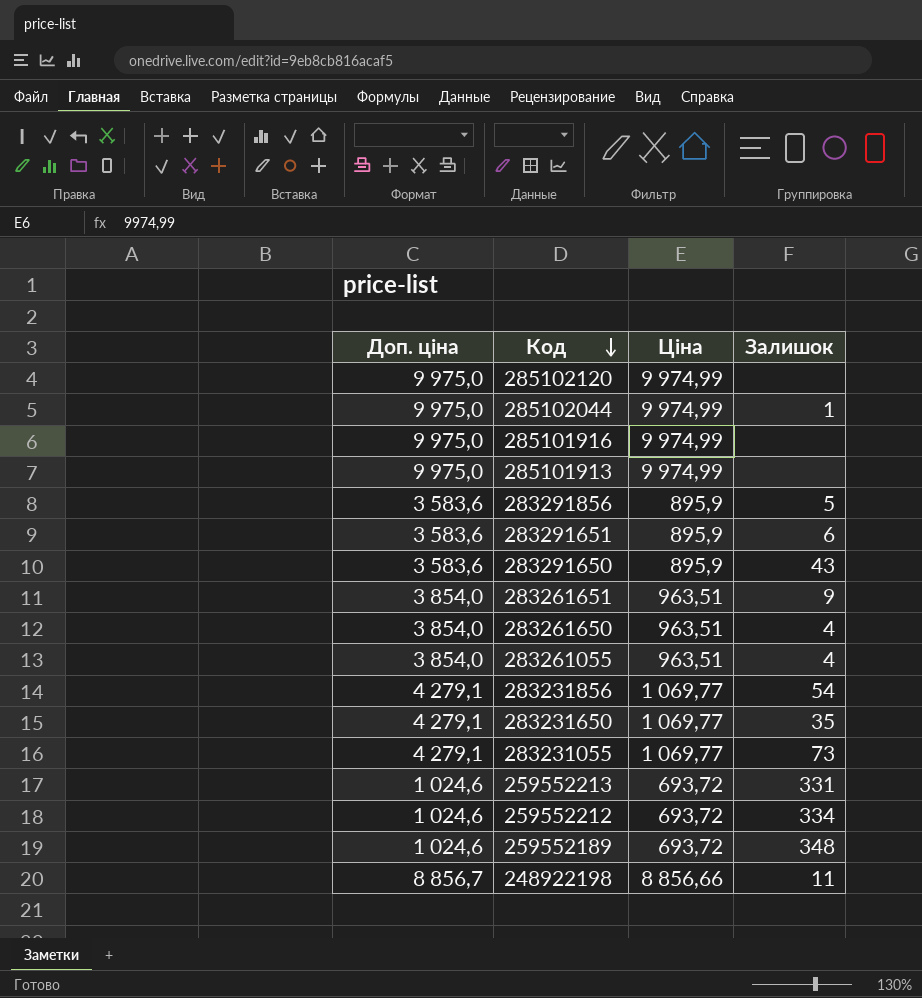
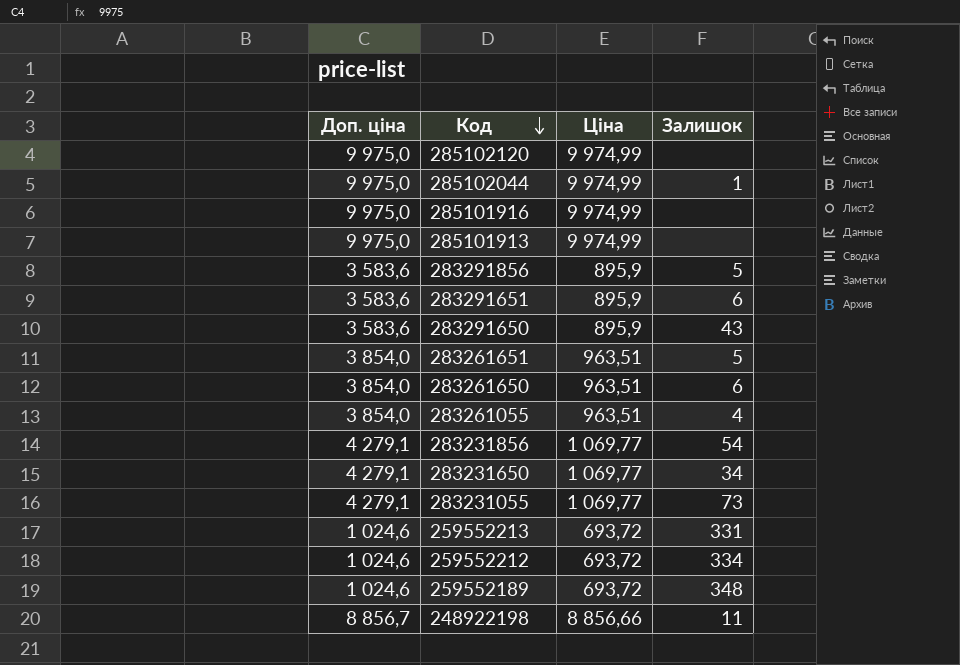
283261651 | Залишок: 9 -> 5
283261650 | Залишок: 4 -> 6
283231650 | Залишок: 35 -> 34

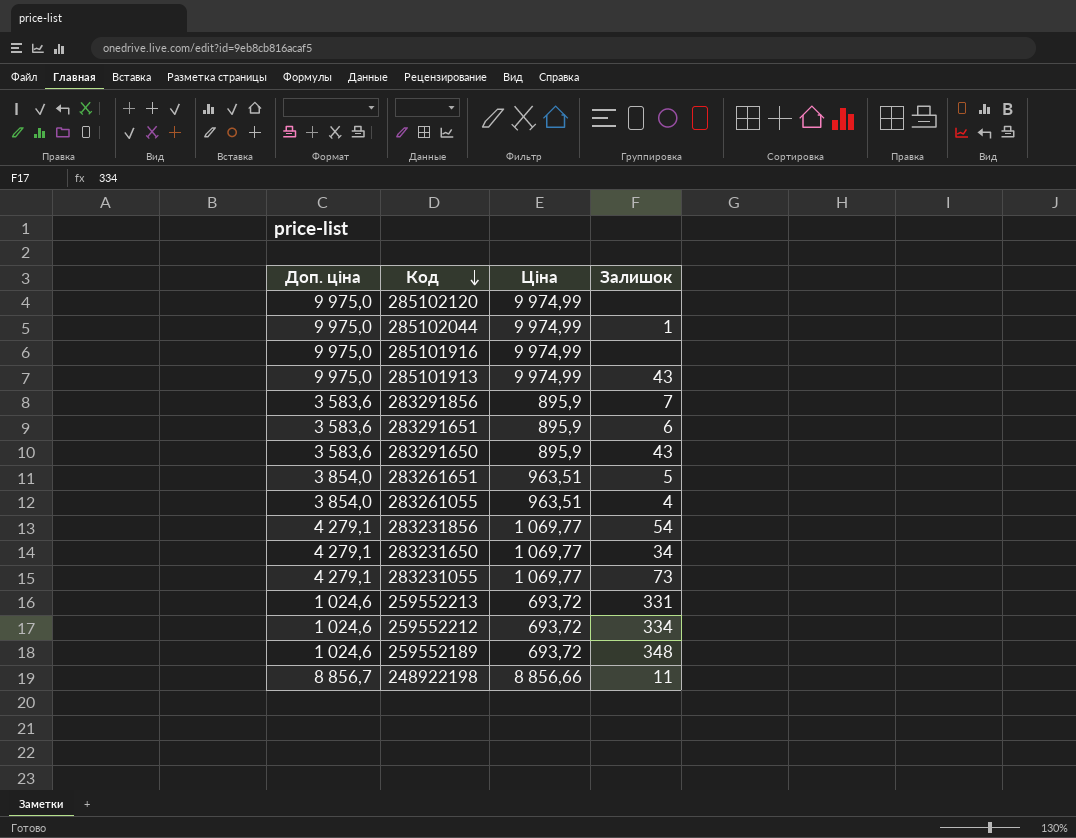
row 283261650: 3 854,0 | 963,51 | 6 -> none
285101913 | Залишок: none -> 43
283291856 | Залишок: 5 -> 7

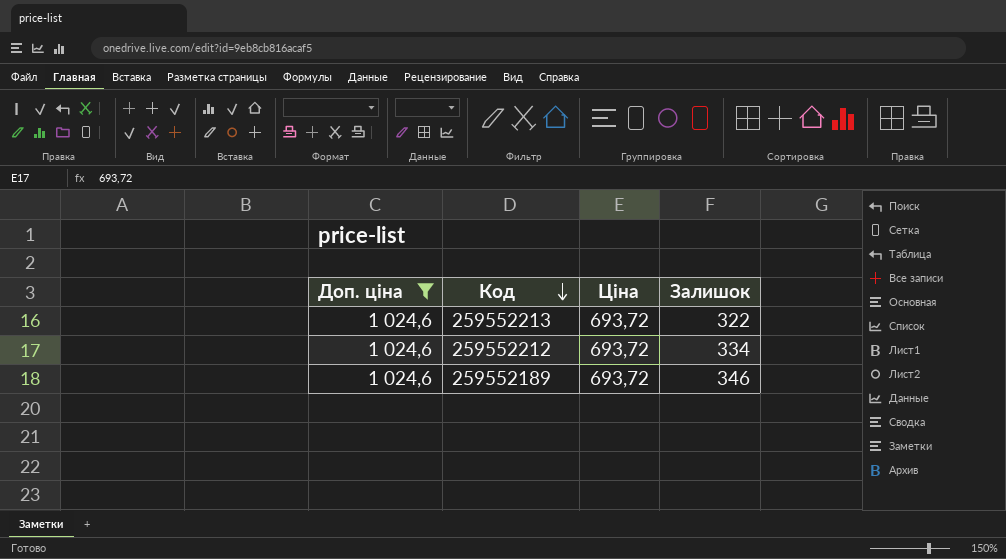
filter: none -> Доп. ціна = 1 024,6
259552213 | Залишок: 331 -> 322
259552189 | Залишок: 348 -> 346

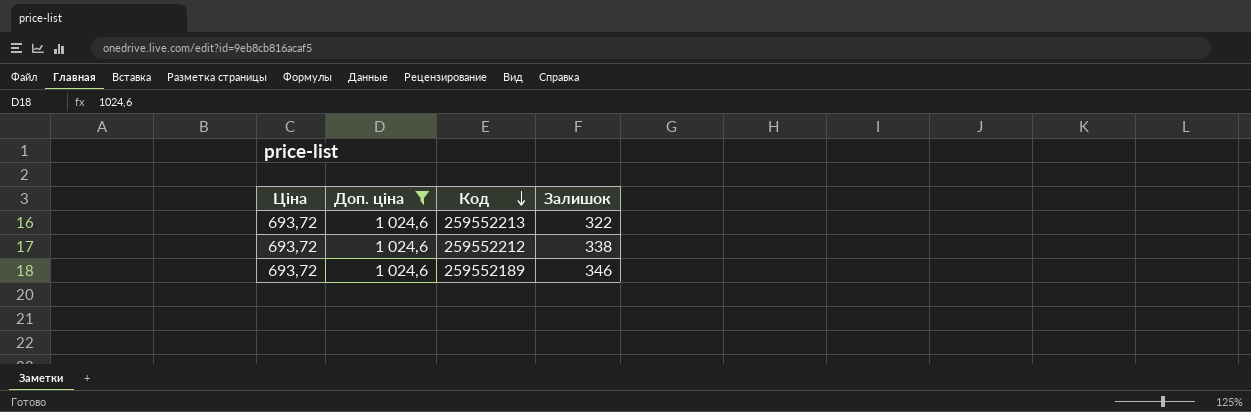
column Ціна | position: 3 -> 1
259552212 | Залишок: 334 -> 338

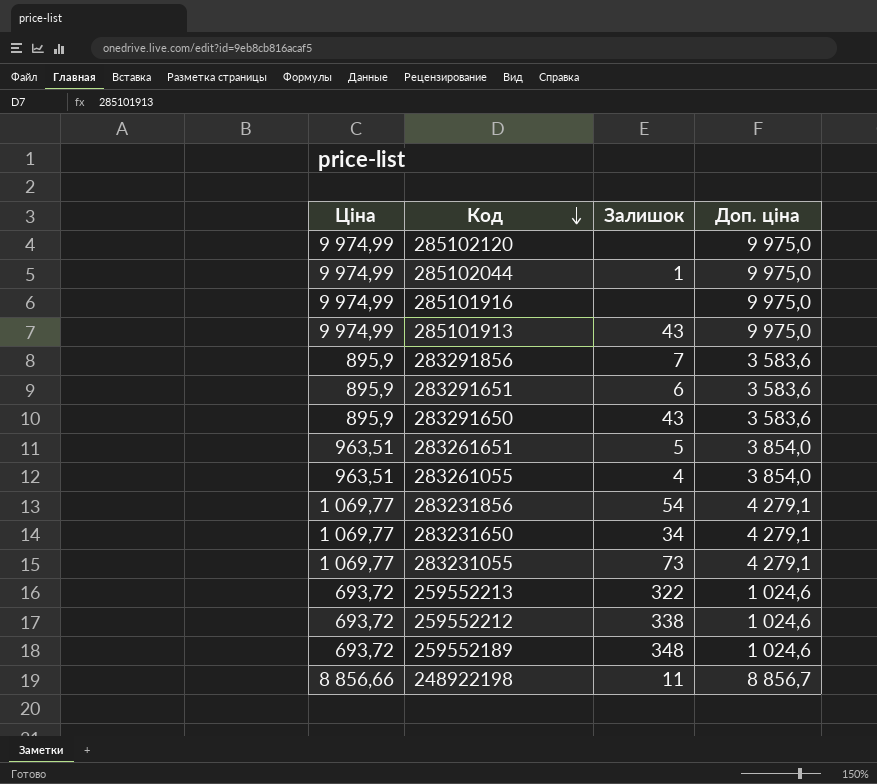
filter: Доп. ціна = 1 024,6 -> none
column Доп. ціна | position: 2 -> 4
259552189 | Залишок: 346 -> 348

